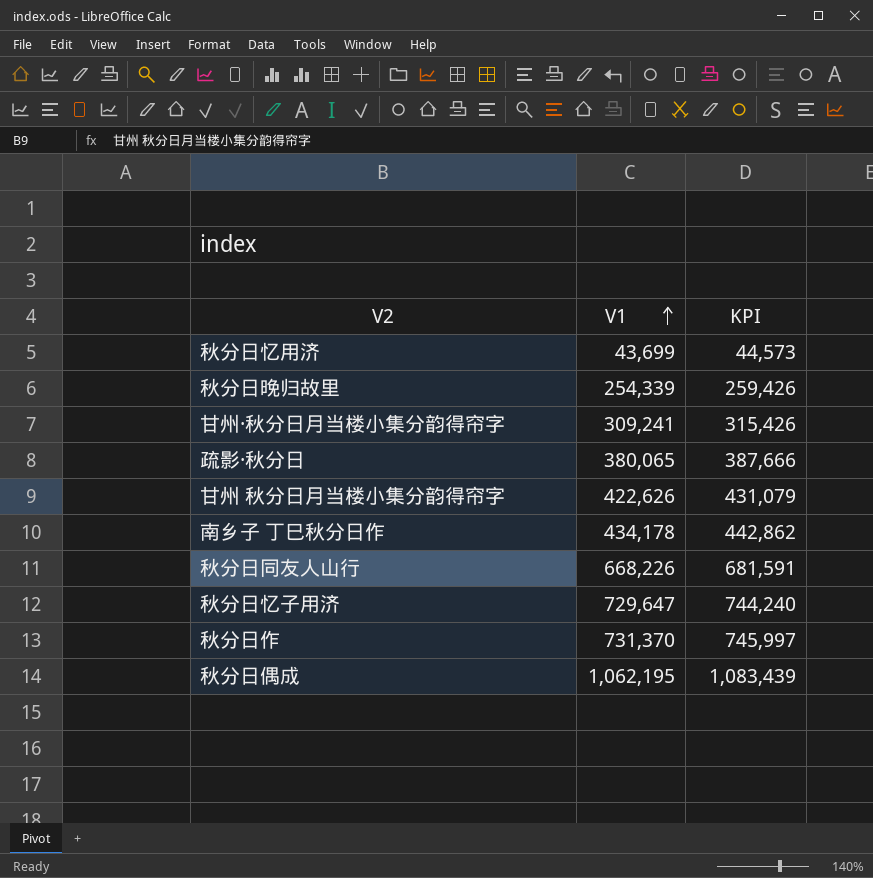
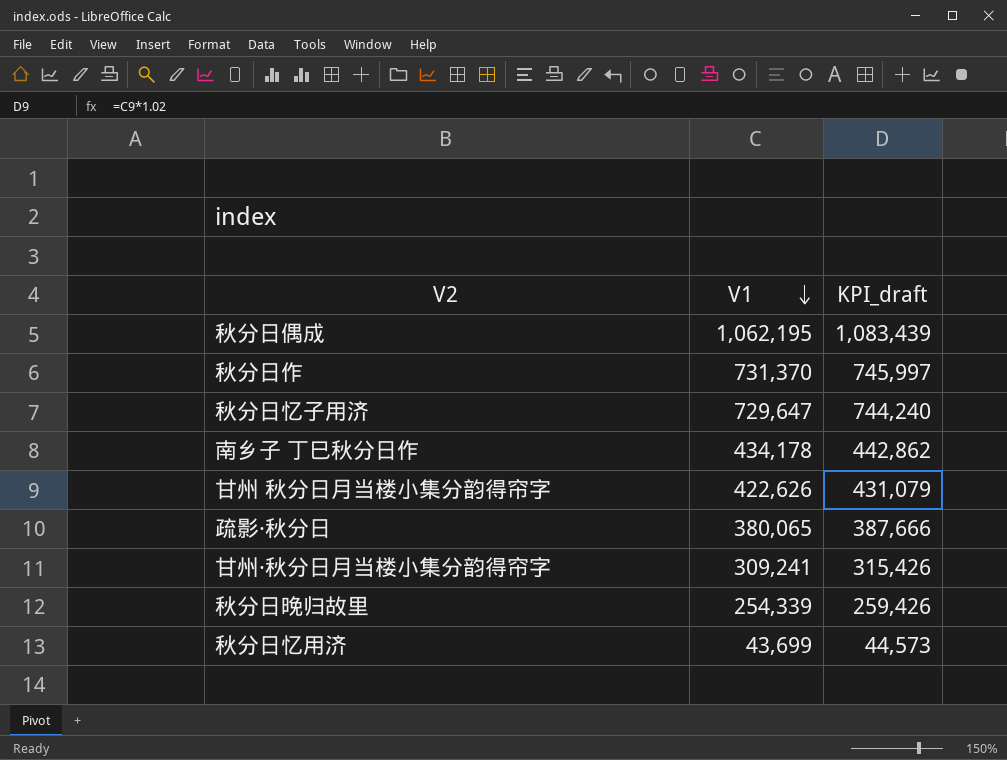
row order: V1 ascending -> V1 descending
column name: KPI -> KPI_draft
row 秋分日同友人山行: 668,226 | 681,591 -> none

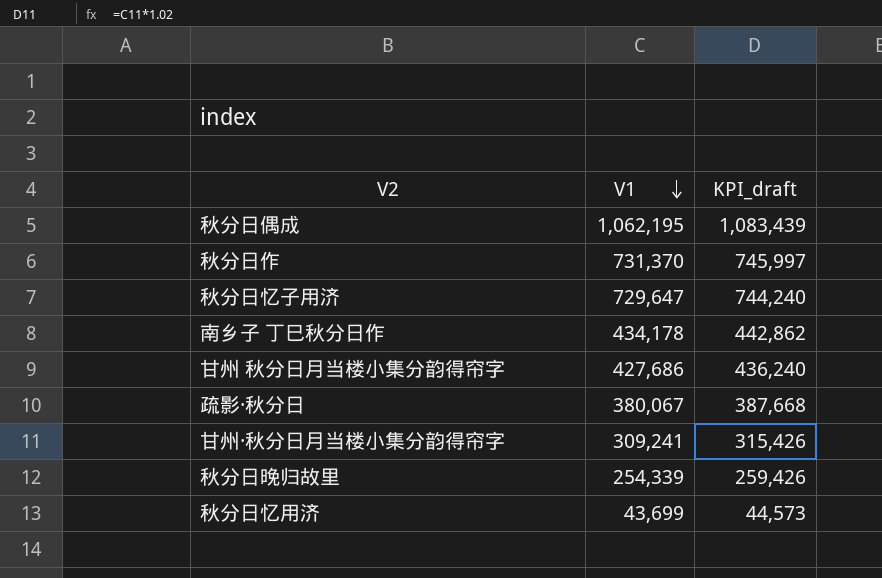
甘州 秋分日月当楼小集分韵得帘字 | V1: 422,626 -> 427,686
甘州 秋分日月当楼小集分韵得帘字 | KPI_draft: 431,079 -> 436,240
疏影·秋分日 | V1: 380,065 -> 380,067
疏影·秋分日 | KPI_draft: 387,666 -> 387,668

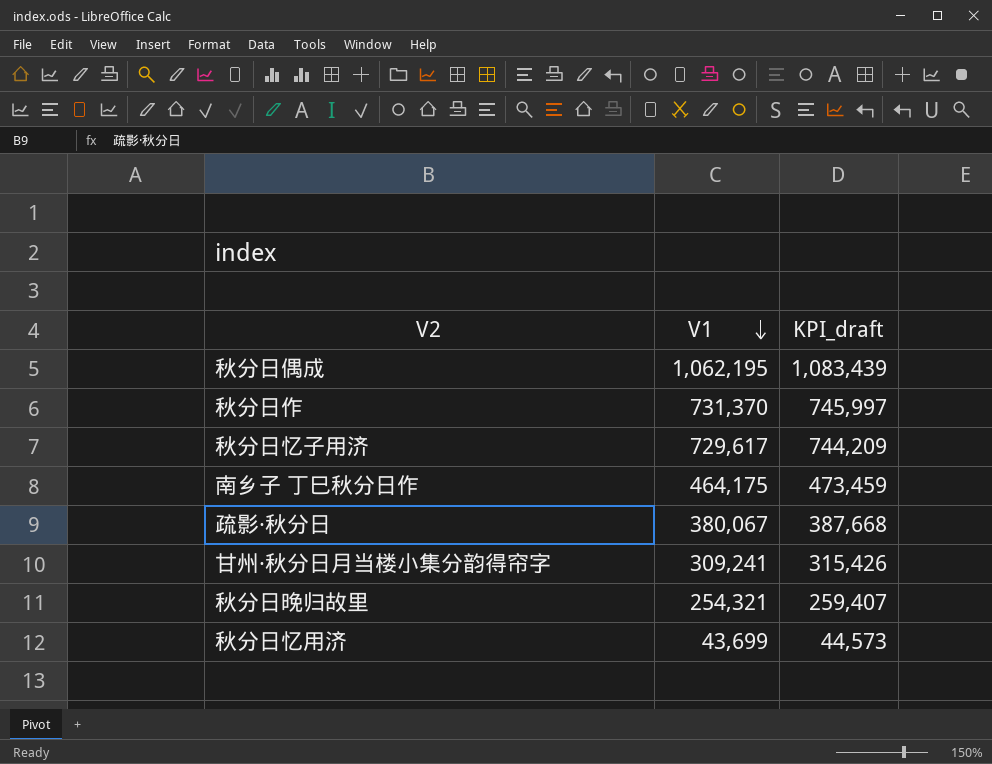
row 甘州 秋分日月当楼小集分韵得帘字: 427,686 | 436,240 -> none
秋分日忆子用济 | V1: 729,647 -> 729,617
秋分日忆子用济 | KPI_draft: 744,240 -> 744,209
南乡子 丁巳秋分日作 | V1: 434,178 -> 464,175
南乡子 丁巳秋分日作 | KPI_draft: 442,862 -> 473,459
秋分日晚归故里 | V1: 254,339 -> 254,321
秋分日晚归故里 | KPI_draft: 259,426 -> 259,407

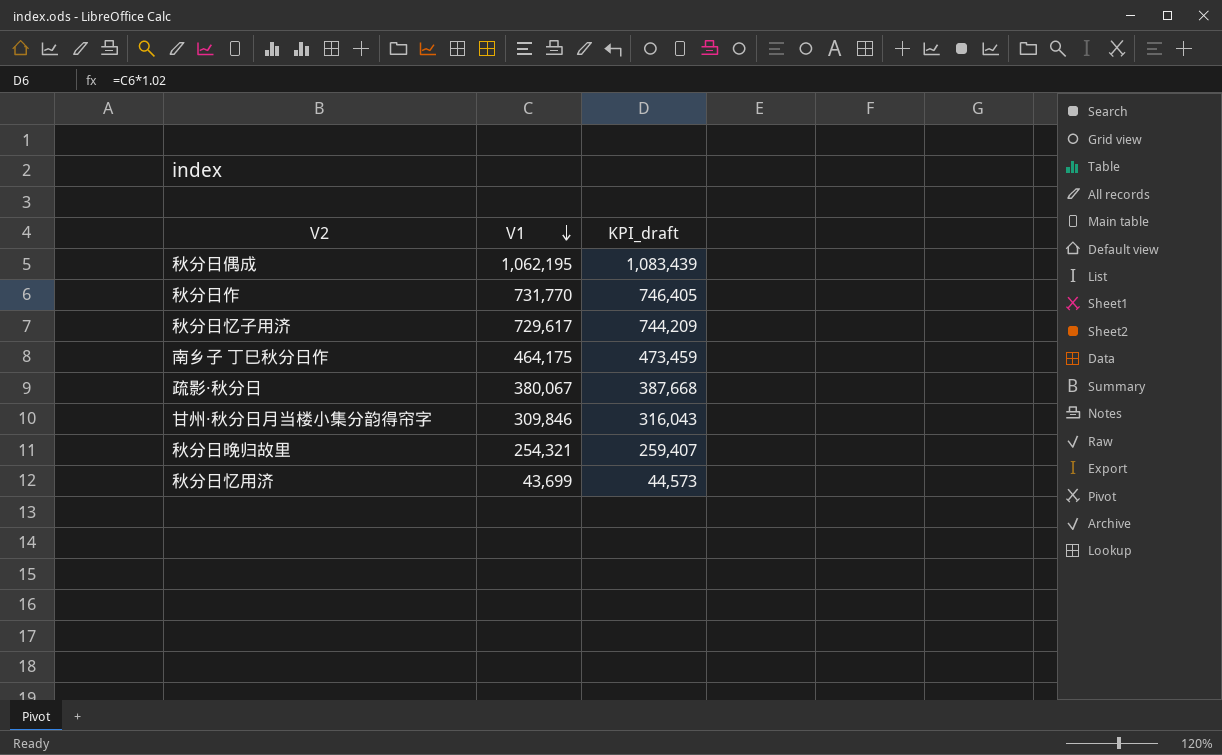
秋分日作 | V1: 731,370 -> 731,770
秋分日作 | KPI_draft: 745,997 -> 746,405
甘州·秋分日月当楼小集分韵得帘字 | V1: 309,241 -> 309,846
甘州·秋分日月当楼小集分韵得帘字 | KPI_draft: 315,426 -> 316,043

